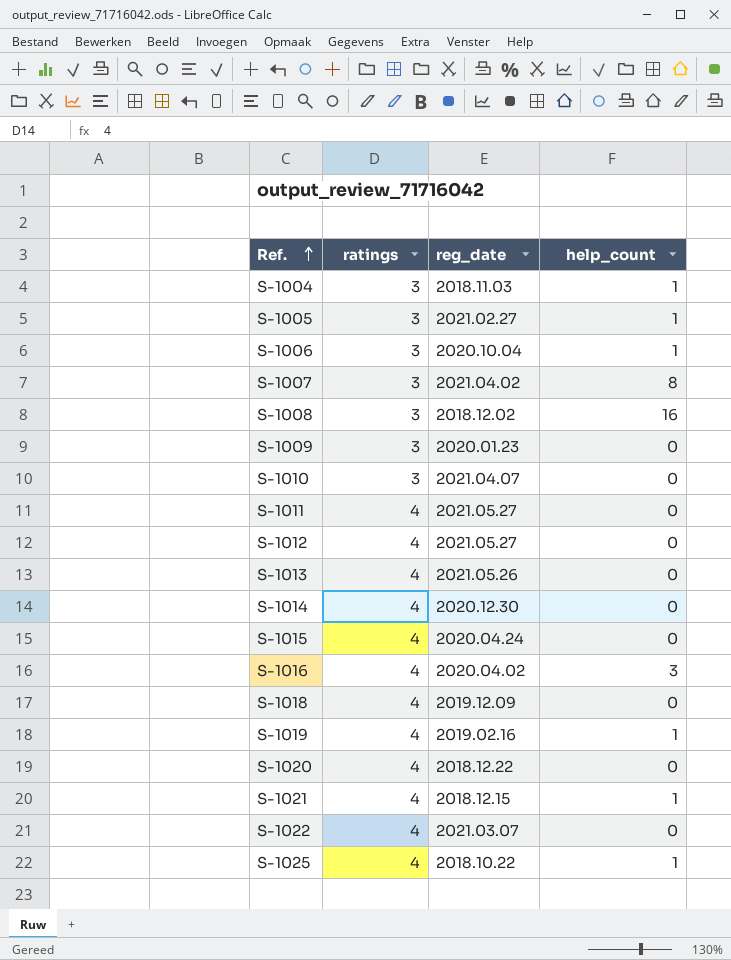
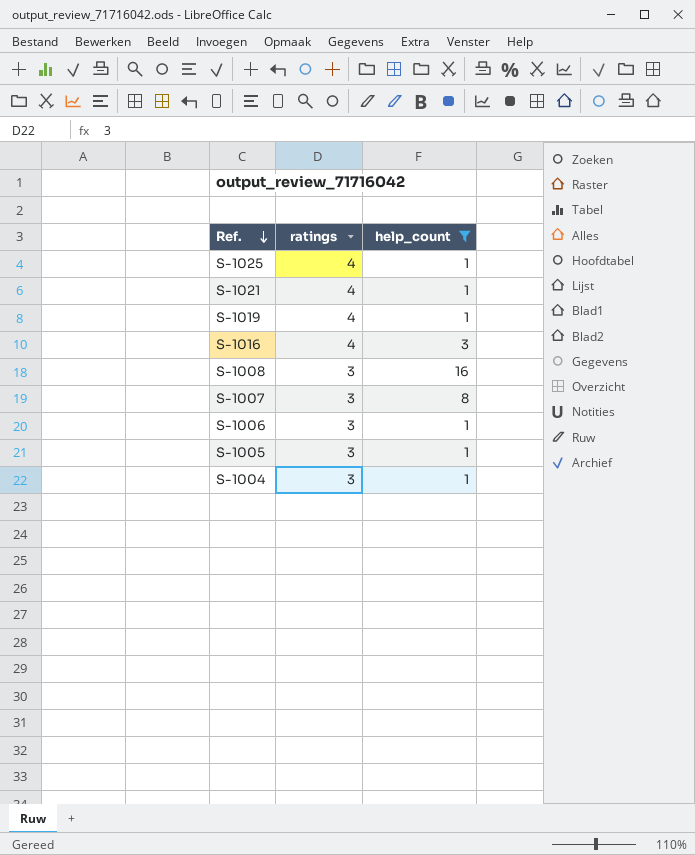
filter: none -> help_count != 0
row order: Ref. ascending -> Ref. descending
column reg_date | position: 3 -> none

